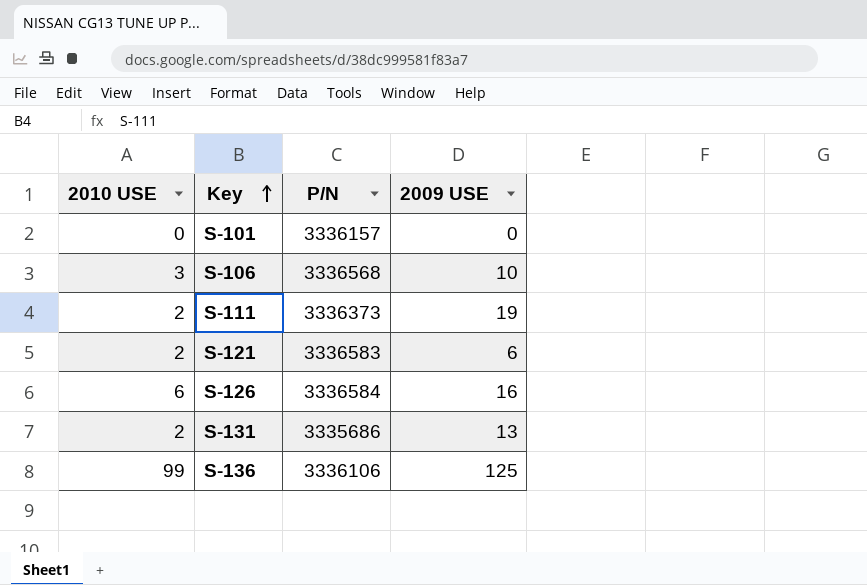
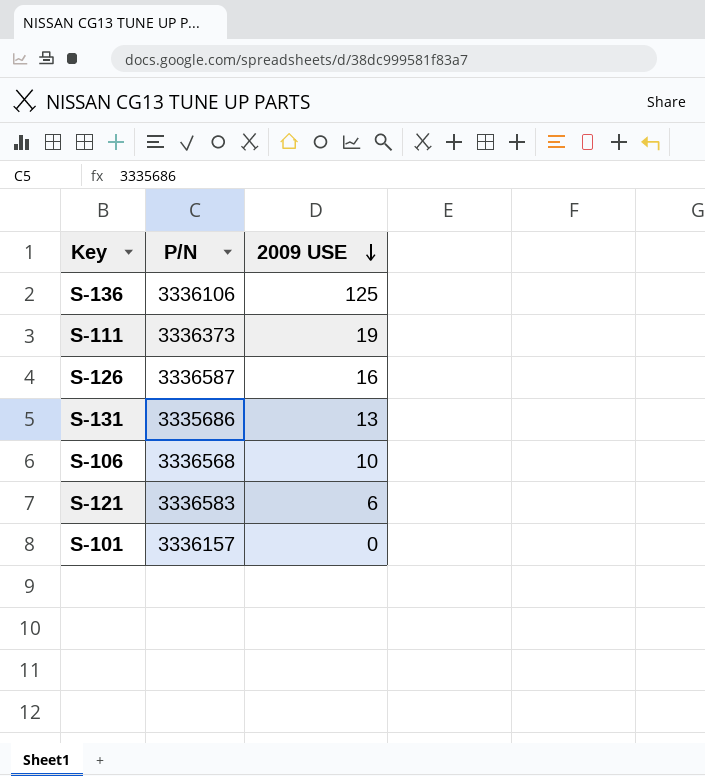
row order: Key ascending -> 2009 USE descending
column 2010 USE | position: 1 -> none
S-126 | P/N: 3336584 -> 3336587

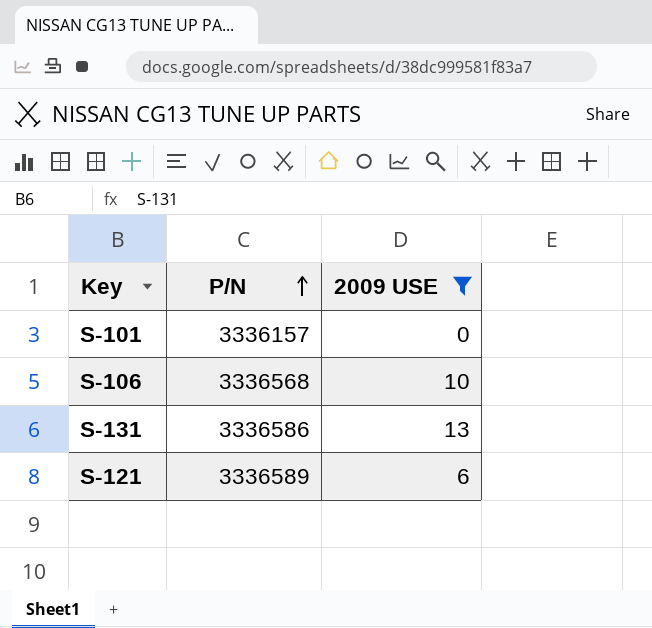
filter: none -> 2009 USE <= 13
row order: 2009 USE descending -> P/N ascending
S-131 | P/N: 3335686 -> 3336586
S-121 | P/N: 3336583 -> 3336589

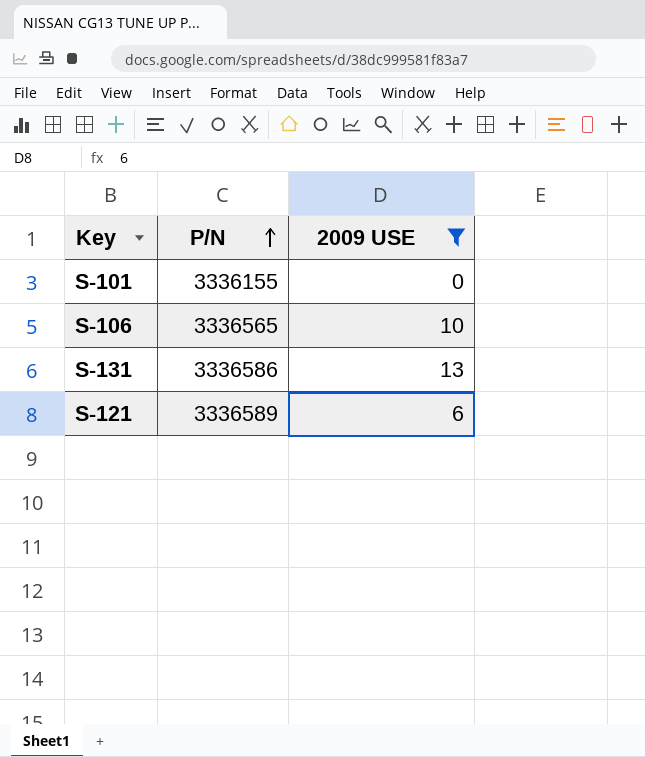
S-101 | P/N: 3336157 -> 3336155
S-106 | P/N: 3336568 -> 3336565

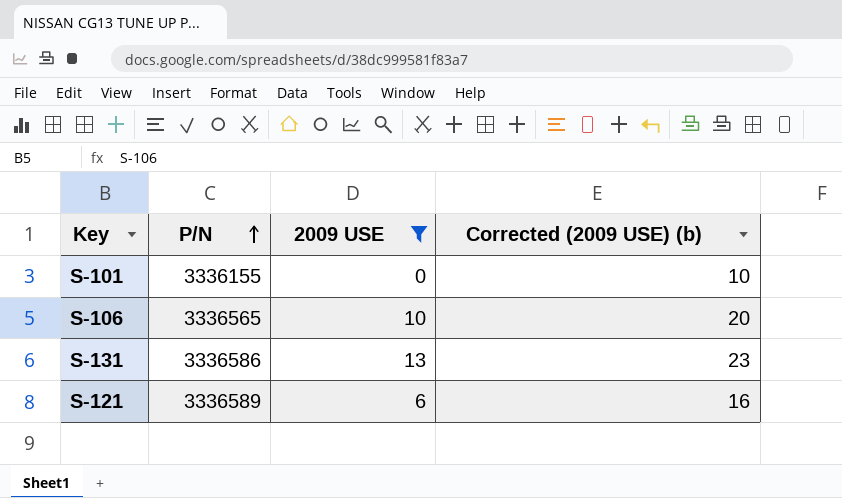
column Corrected (2009 USE) (b) | formula: none -> [2009 USE] + 10

